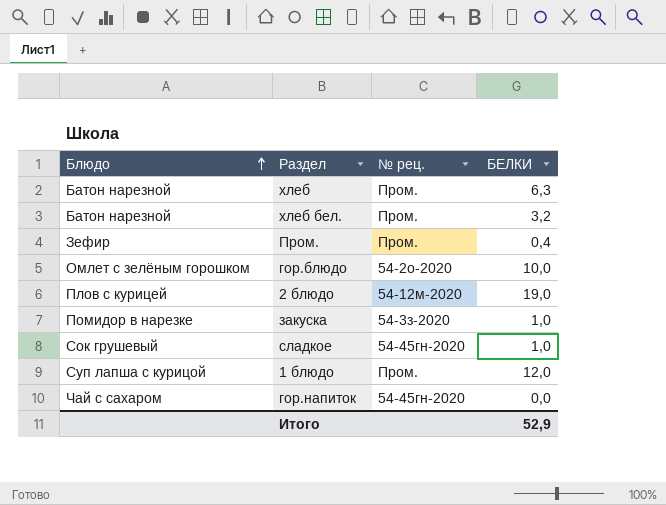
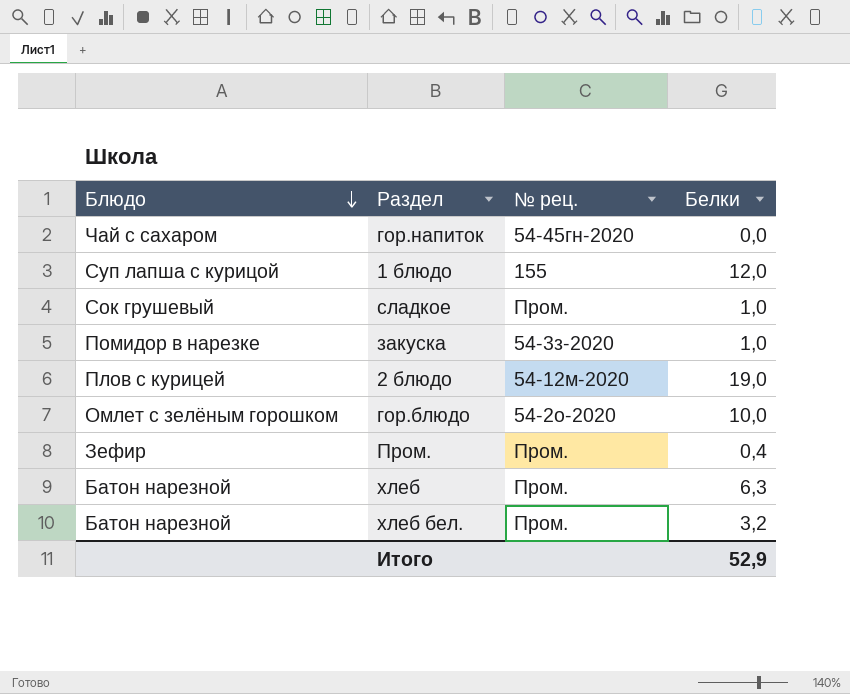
row order: Блюдо ascending -> Блюдо descending
column name: БЕЛКИ -> Белки
1 блюдо | № рец.: Пром. -> 155
сладкое | № рец.: 54-45гн-2020 -> Пром.

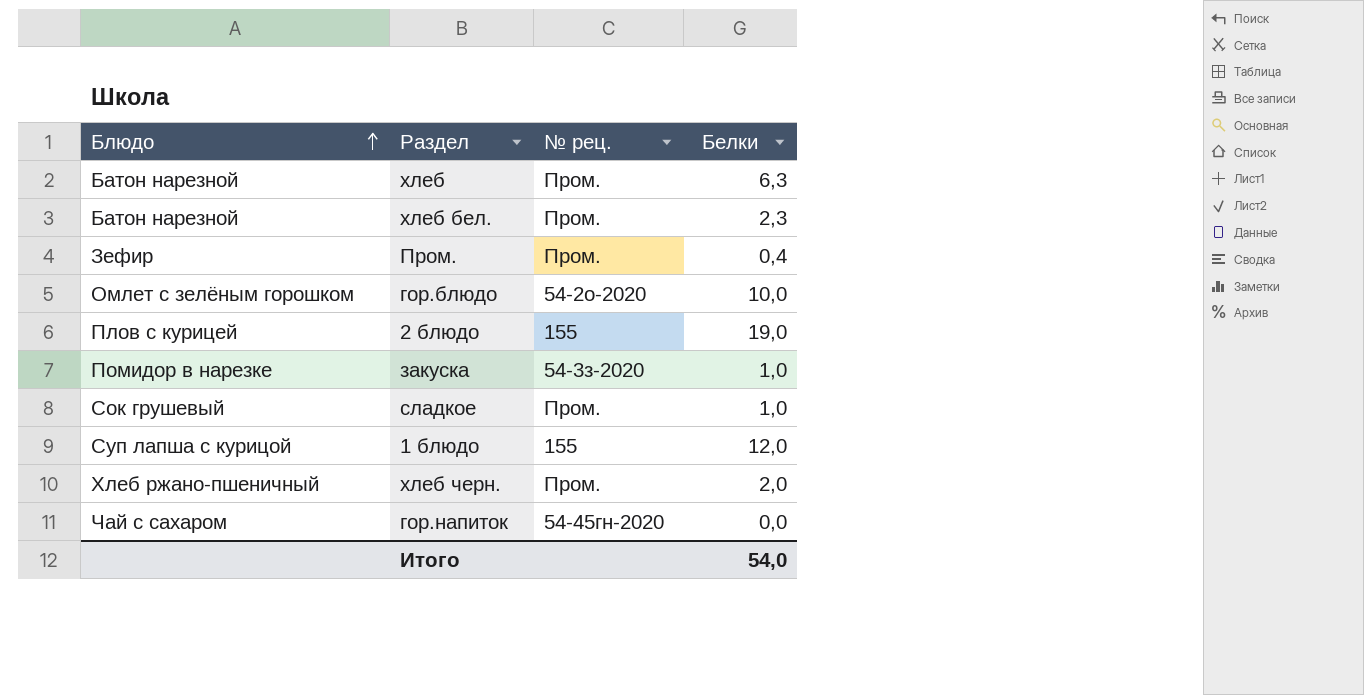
row order: Блюдо descending -> Блюдо ascending
хлеб бел. | Белки: 3,2 -> 2,3
2 блюдо | № рец.: 54-12м-2020 -> 155
row хлеб черн.: none -> Хлеб ржано-пшеничный | Пром. | 2,0
Итого | Белки: 52,9 -> 54,0

